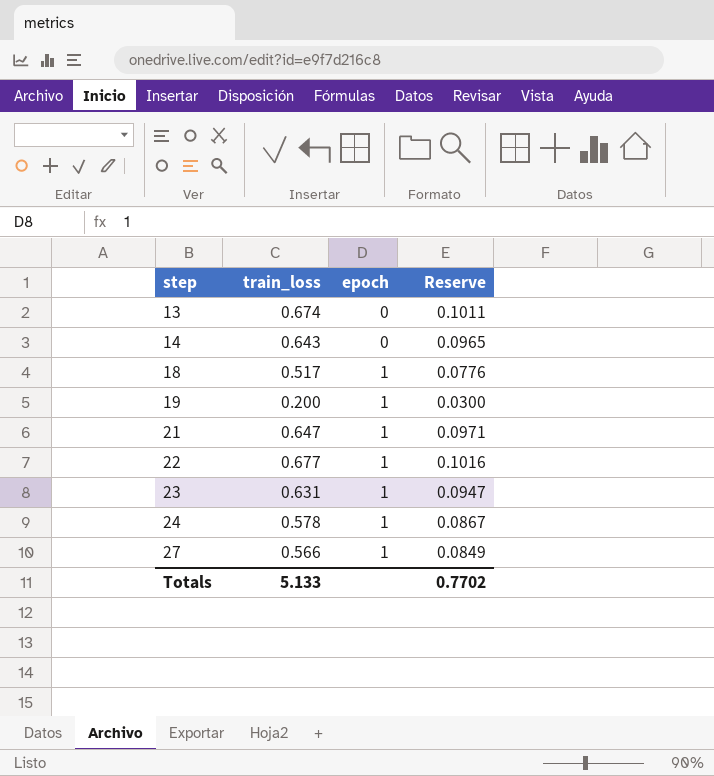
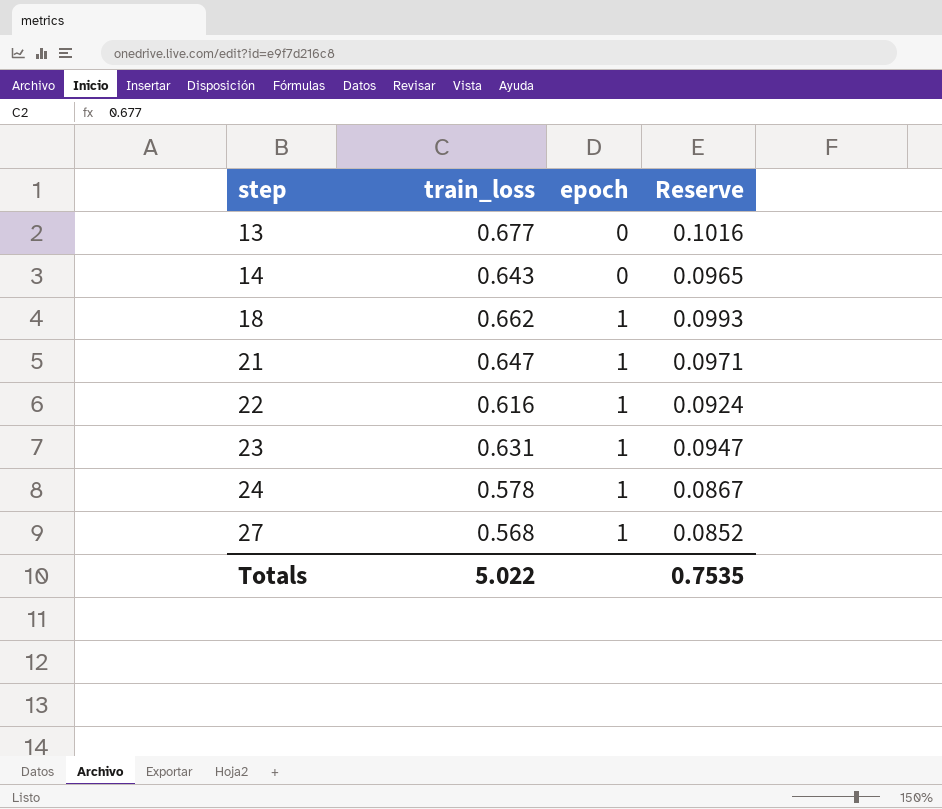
row 19: 0.200 | 1 | 0.0300 -> none
13 | train_loss: 0.674 -> 0.677
13 | Reserve: 0.1011 -> 0.1016
18 | train_loss: 0.517 -> 0.662
18 | Reserve: 0.0776 -> 0.0993
22 | train_loss: 0.677 -> 0.616
22 | Reserve: 0.1016 -> 0.0924
27 | train_loss: 0.566 -> 0.568
27 | Reserve: 0.0849 -> 0.0852
Totals | train_loss: 5.133 -> 5.022
Totals | Reserve: 0.7702 -> 0.7535

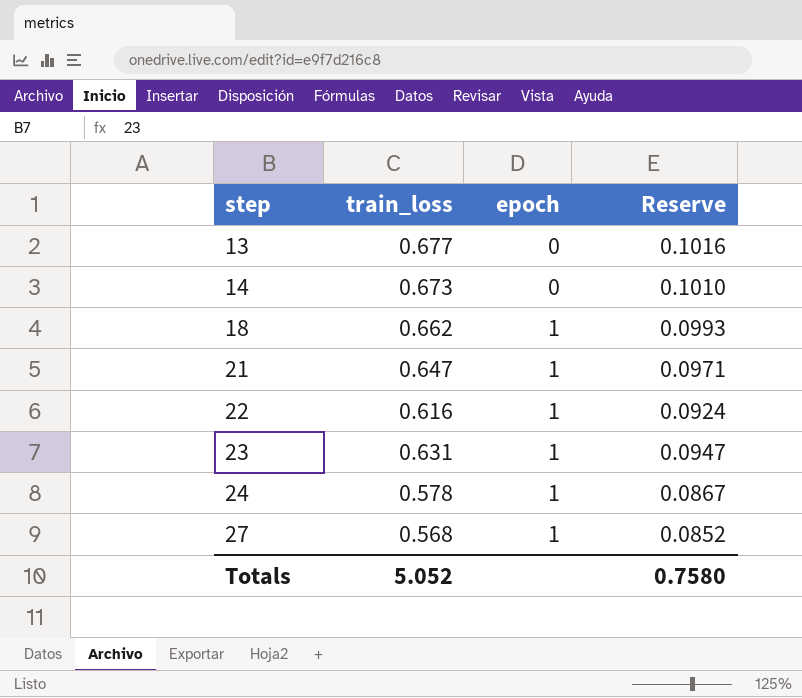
14 | train_loss: 0.643 -> 0.673
14 | Reserve: 0.0965 -> 0.1010
Totals | train_loss: 5.022 -> 5.052
Totals | Reserve: 0.7535 -> 0.7580

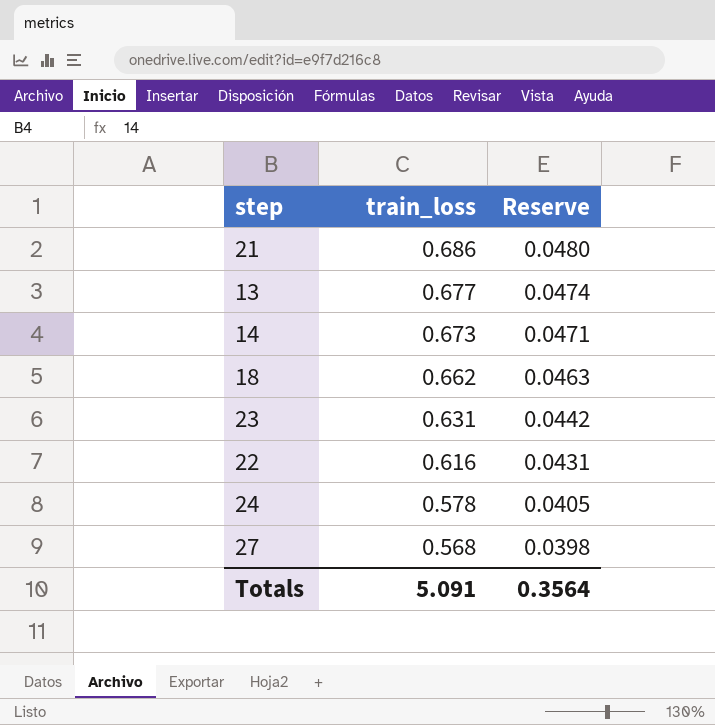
row order: step ascending -> train_loss descending
column epoch | position: 3 -> none
column Reserve | formula: [train_loss] * 0.15 -> [train_loss] * 0.07
21 | train_loss: 0.647 -> 0.686
Totals | train_loss: 5.052 -> 5.091
Totals | Reserve: 0.7580 -> 0.3564

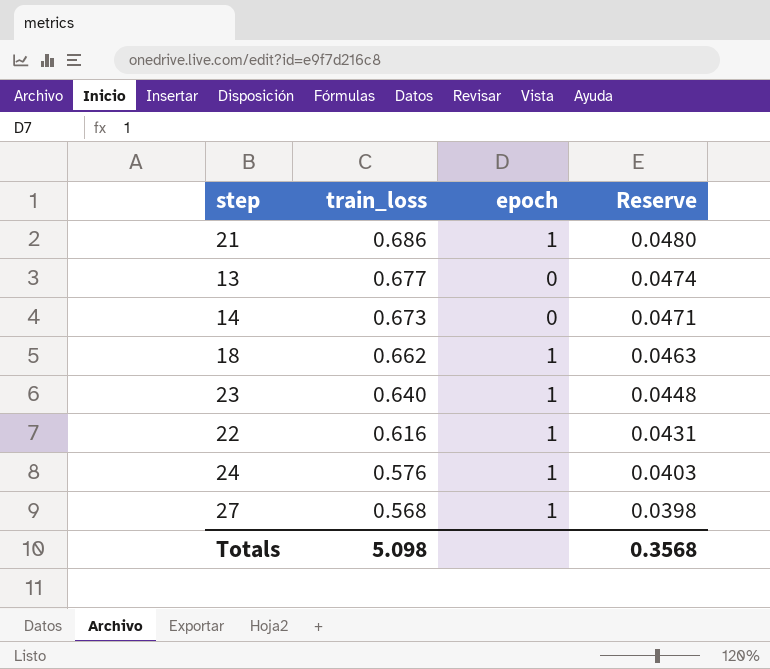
column epoch | position: none -> 3
23 | train_loss: 0.631 -> 0.640
23 | Reserve: 0.0442 -> 0.0448
24 | train_loss: 0.578 -> 0.576
24 | Reserve: 0.0405 -> 0.0403
Totals | train_loss: 5.091 -> 5.098
Totals | Reserve: 0.3564 -> 0.3568

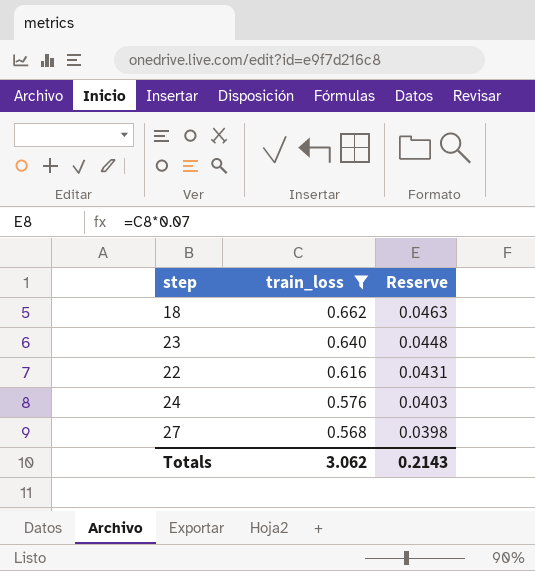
filter: none -> train_loss <= 0.662
column epoch | position: 3 -> none
Totals | train_loss: 5.098 -> 3.062
Totals | Reserve: 0.3568 -> 0.2143

